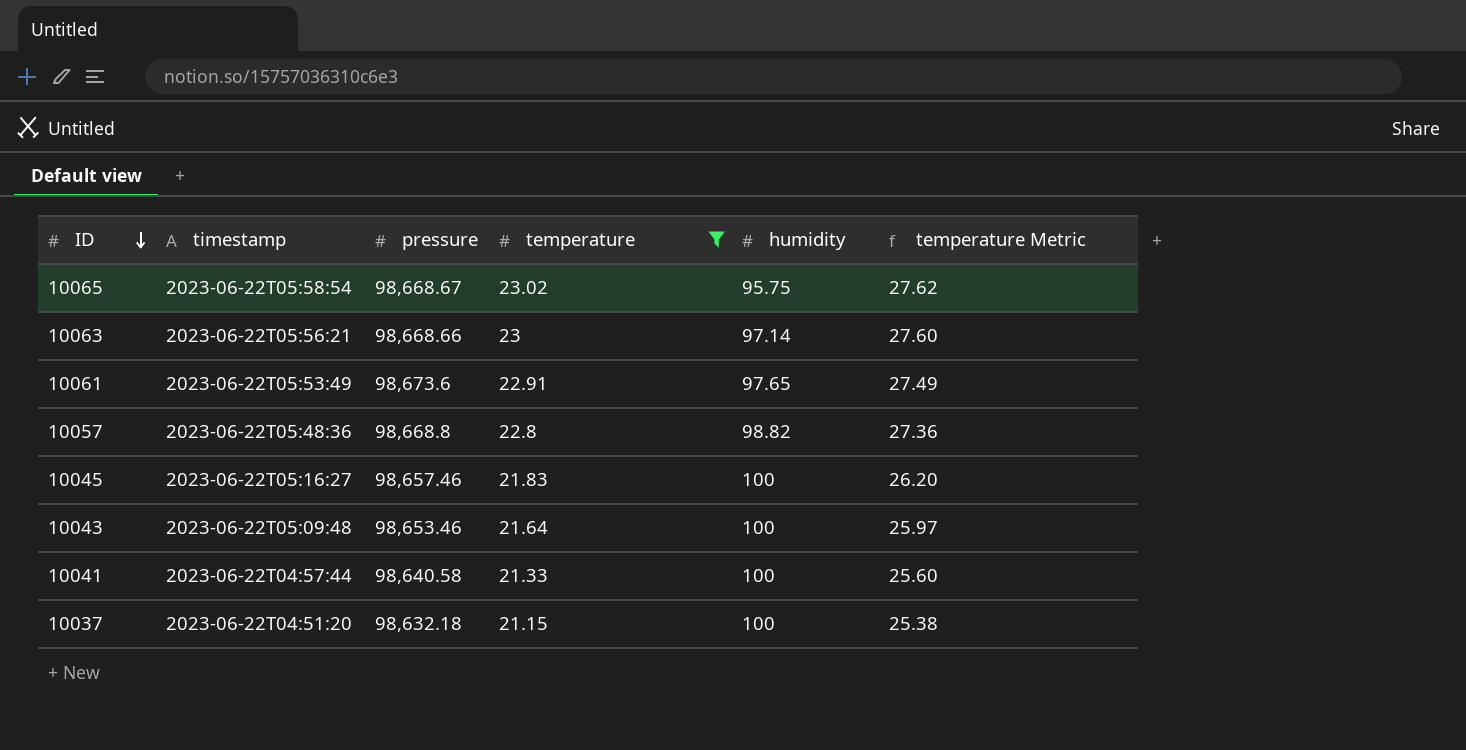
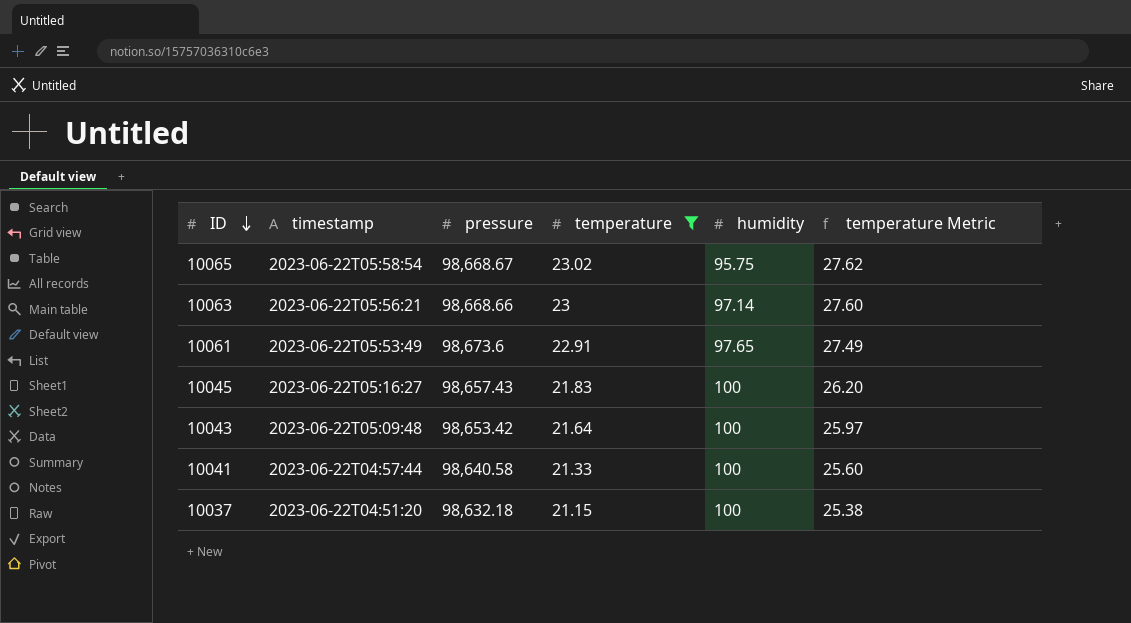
row 10057: 2023-06-22T05:48:36 | 98,668.8 | 22.8 | 98.82 | 27.36 -> none
10045 | pressure: 98,657.46 -> 98,657.43
10043 | pressure: 98,653.46 -> 98,653.42

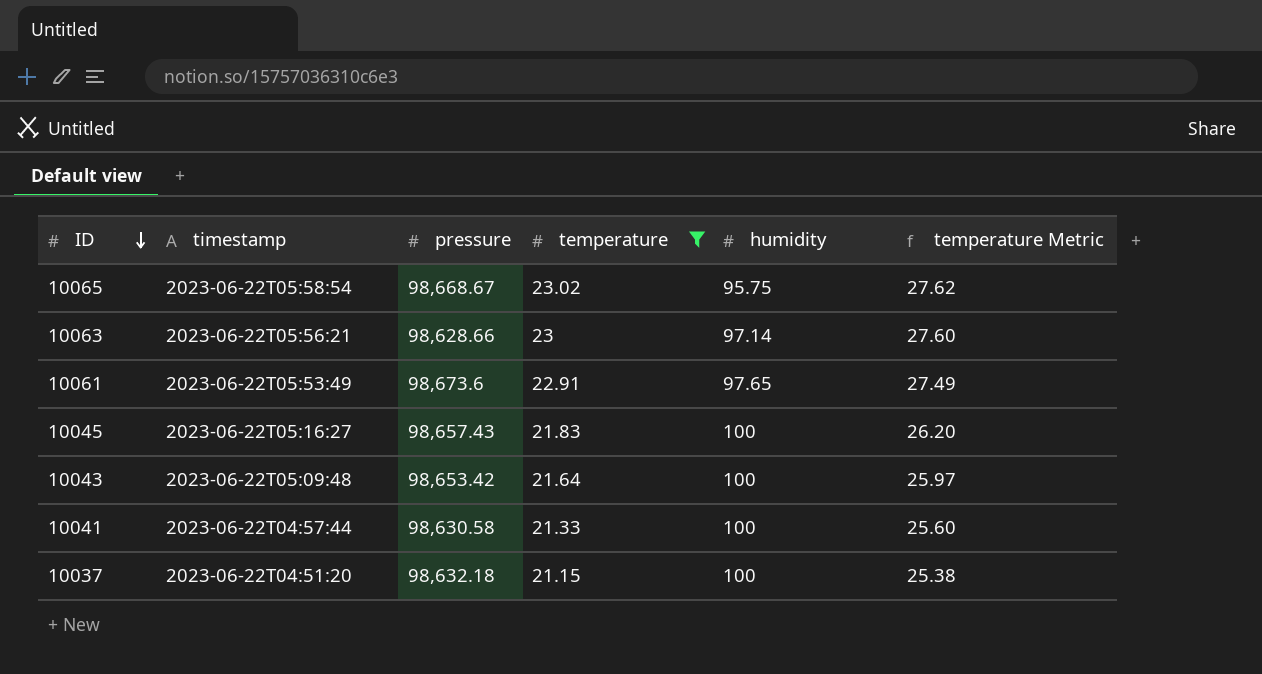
10063 | pressure: 98,668.66 -> 98,628.66
10041 | pressure: 98,640.58 -> 98,630.58

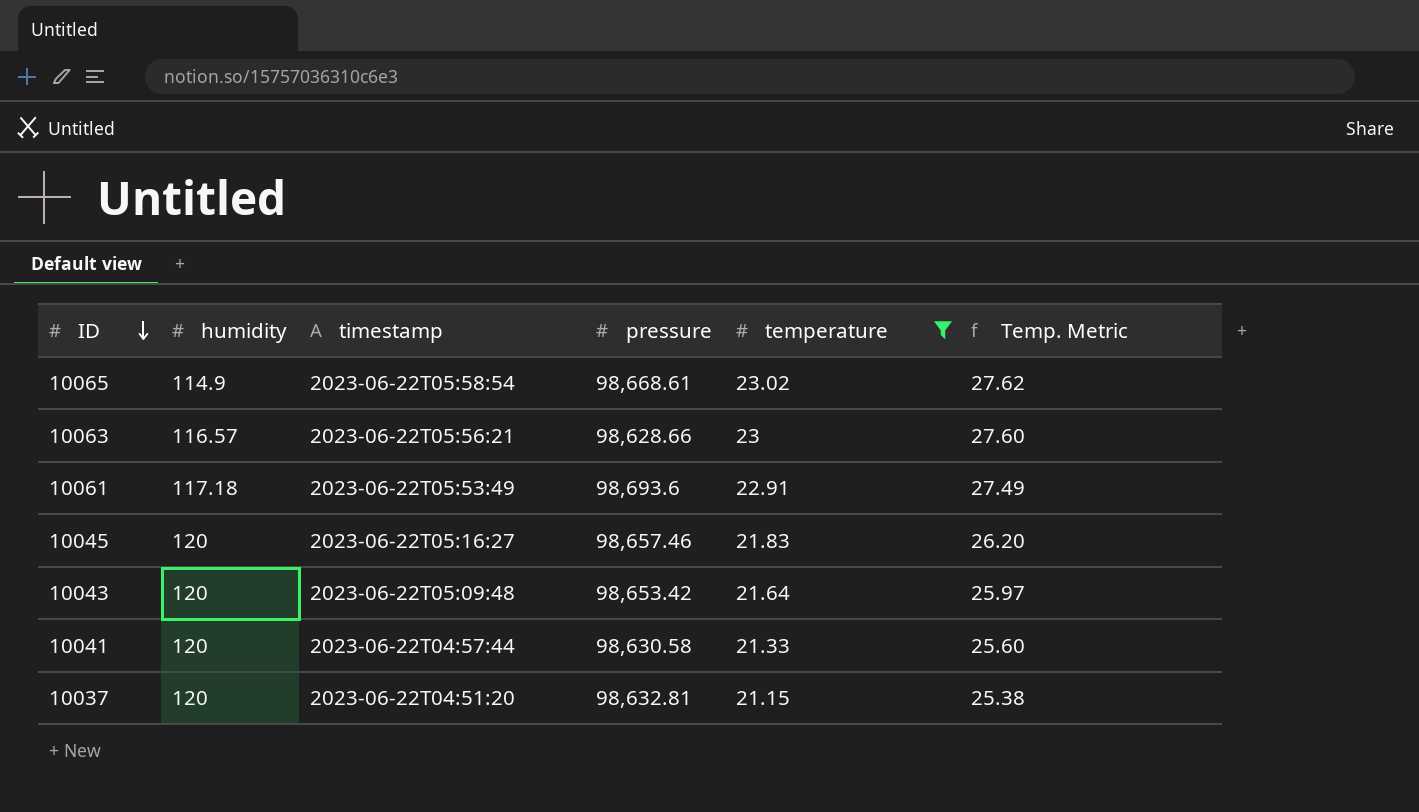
column humidity | position: 5 -> 2
column name: temperature Metric -> Temp. Metric
10065 | humidity: 95.75 -> 114.9
10065 | pressure: 98,668.67 -> 98,668.61
10063 | humidity: 97.14 -> 116.57
10061 | humidity: 97.65 -> 117.18
10061 | pressure: 98,673.6 -> 98,693.6
10045 | humidity: 100 -> 120
10045 | pressure: 98,657.43 -> 98,657.46
10043 | humidity: 100 -> 120
10041 | humidity: 100 -> 120
10037 | humidity: 100 -> 120
10037 | pressure: 98,632.18 -> 98,632.81

